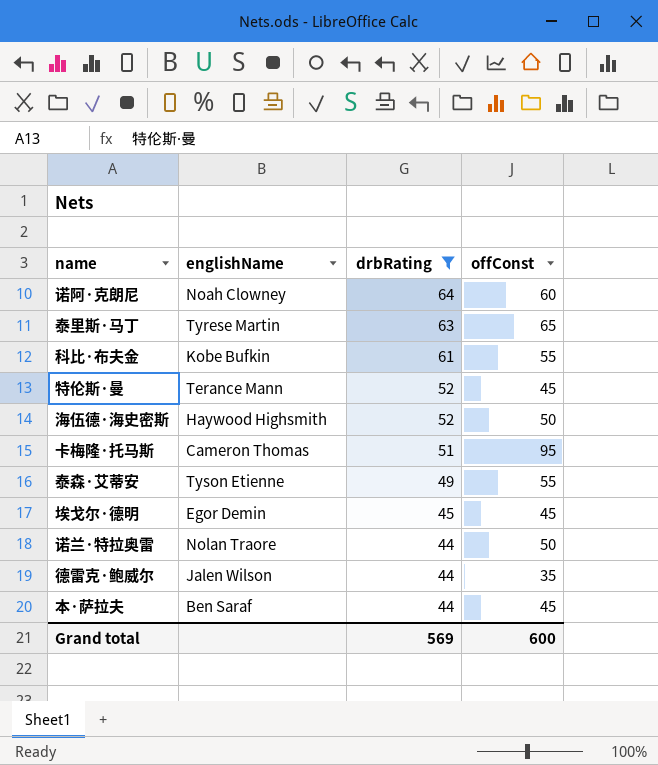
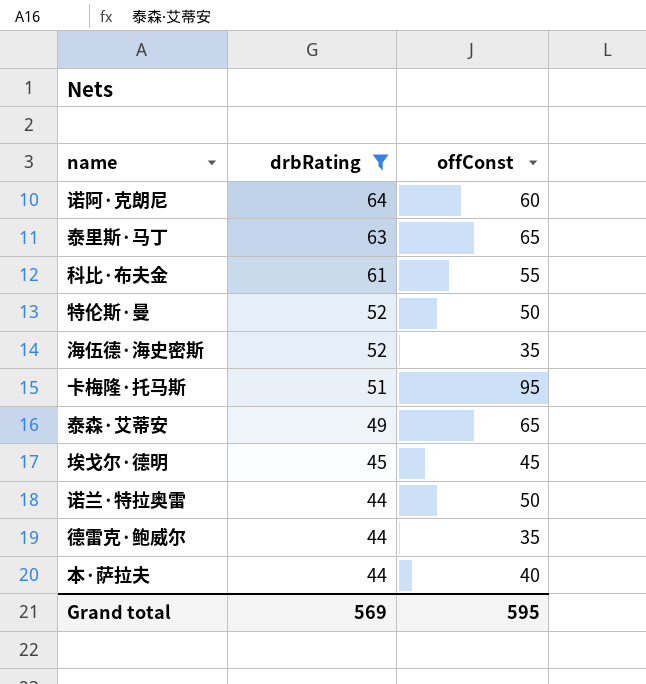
column englishName | position: 2 -> none
特伦斯·曼 | offConst: 45 -> 50
海伍德·海史密斯 | offConst: 50 -> 35
泰森·艾蒂安 | offConst: 55 -> 65
本·萨拉夫 | offConst: 45 -> 40
Grand total | offConst: 600 -> 595

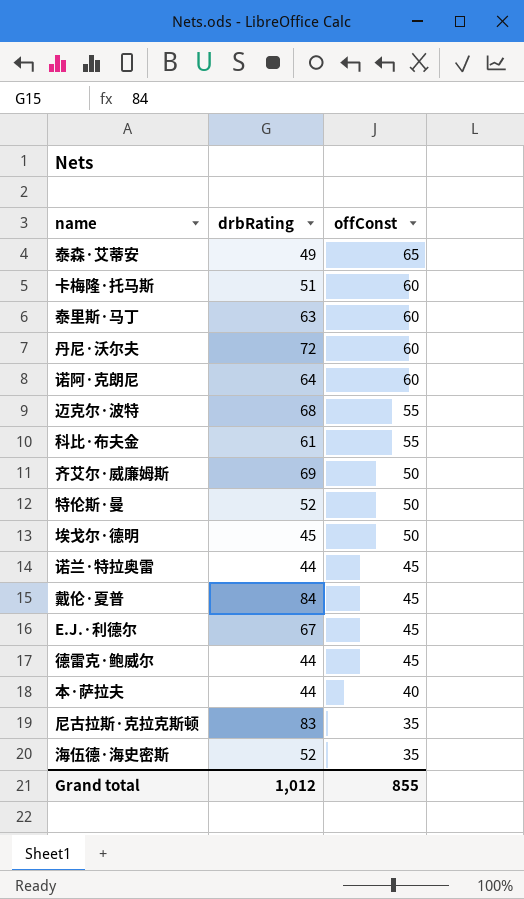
filter: drbRating <= 64 -> none
row order: drbRating descending -> offConst descending
卡梅隆·托马斯 | offConst: 95 -> 60
泰里斯·马丁 | offConst: 65 -> 60
埃戈尔·德明 | offConst: 45 -> 50
诺兰·特拉奥雷 | offConst: 50 -> 45
德雷克·鲍威尔 | offConst: 35 -> 45
Grand total | drbRating: 569 -> 1,012
Grand total | offConst: 595 -> 855

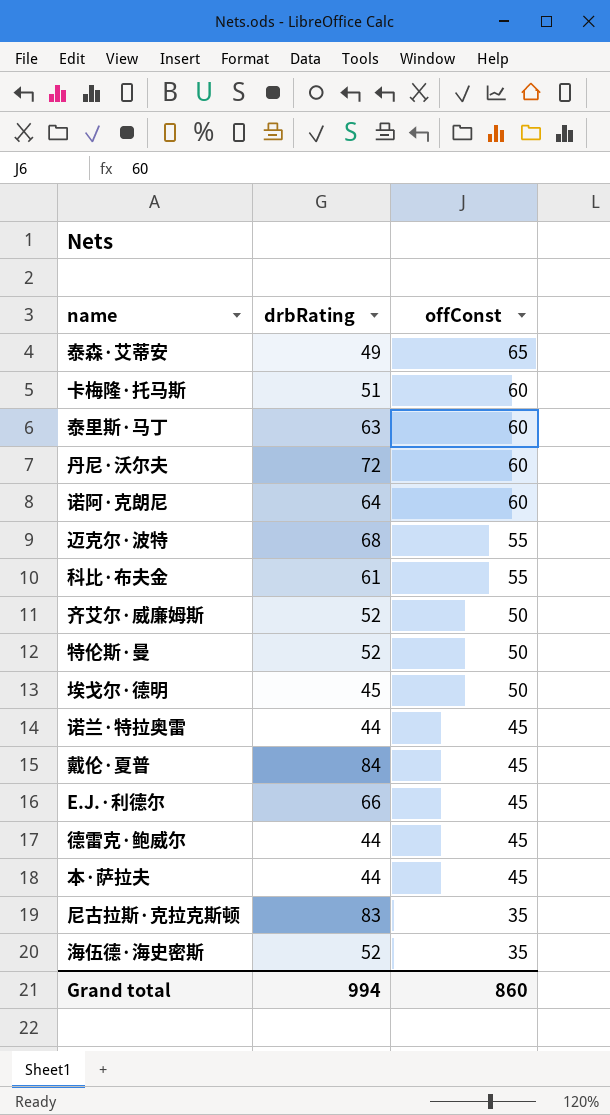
齐艾尔·威廉姆斯 | drbRating: 69 -> 52
E.J.·利德尔 | drbRating: 67 -> 66
本·萨拉夫 | offConst: 40 -> 45
Grand total | drbRating: 1,012 -> 994
Grand total | offConst: 855 -> 860

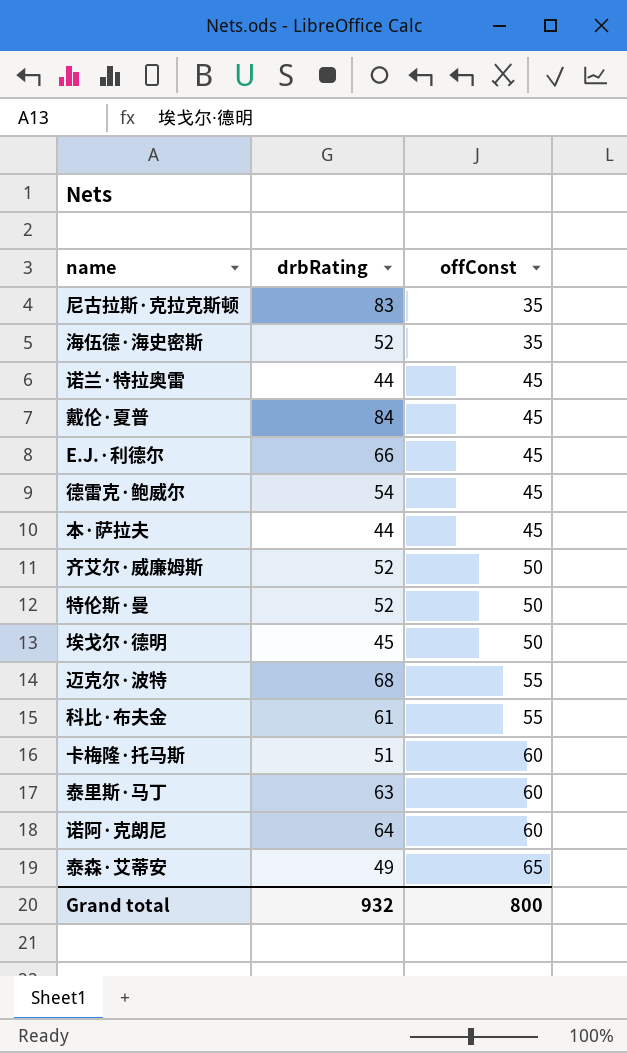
row order: offConst descending -> offConst ascending
row 丹尼·沃尔夫: 72 | 60 -> none
德雷克·鲍威尔 | drbRating: 44 -> 54
Grand total | drbRating: 994 -> 932
Grand total | offConst: 860 -> 800

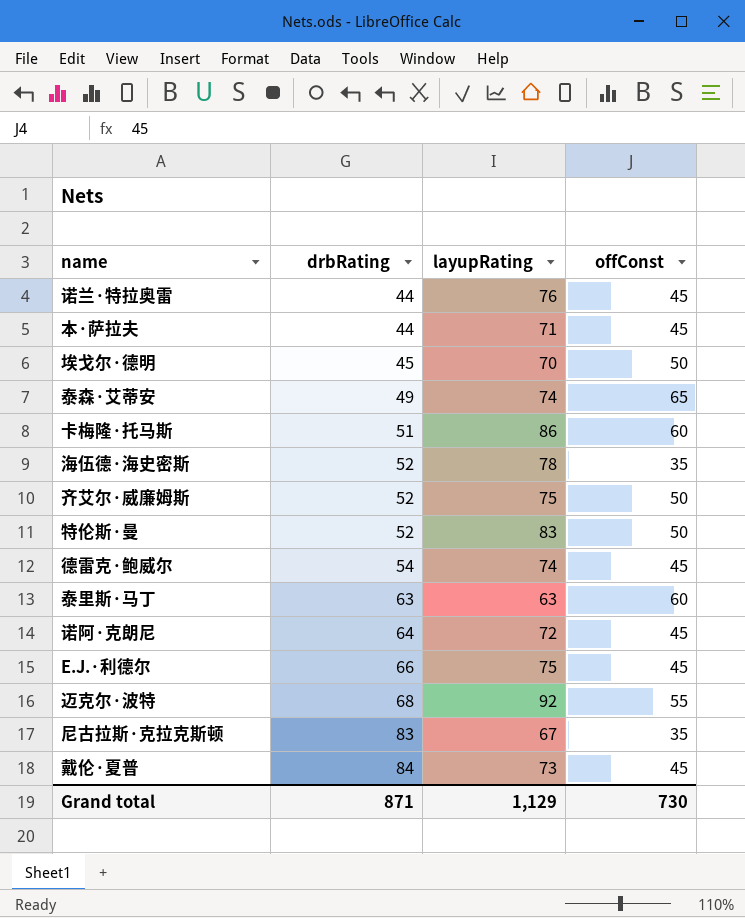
row order: offConst ascending -> drbRating ascending
column layupRating | position: none -> 3
row 科比·布夫金: 61 | 55 -> none
诺阿·克朗尼 | offConst: 60 -> 45
Grand total | drbRating: 932 -> 871
Grand total | offConst: 800 -> 730

